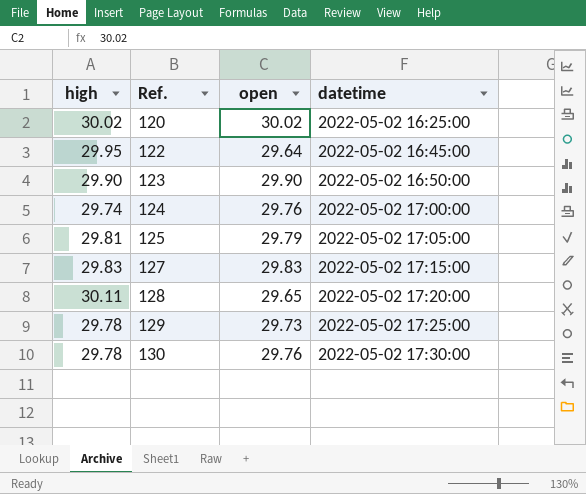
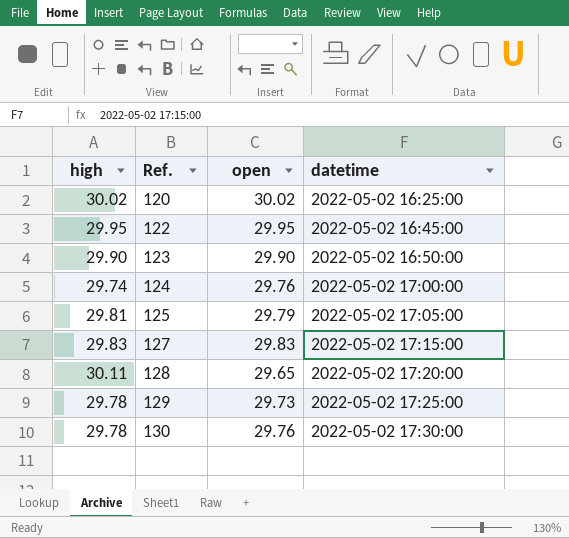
122 | open: 29.64 -> 29.95

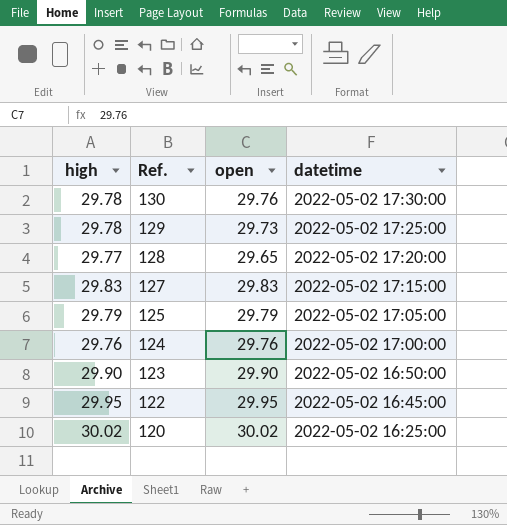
row order: Ref. ascending -> Ref. descending
128 | high: 30.11 -> 29.77
125 | high: 29.81 -> 29.79
124 | high: 29.74 -> 29.76

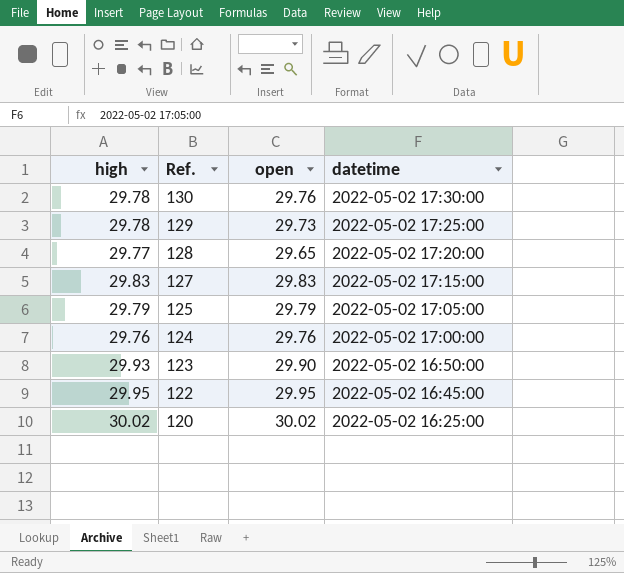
123 | high: 29.90 -> 29.93

